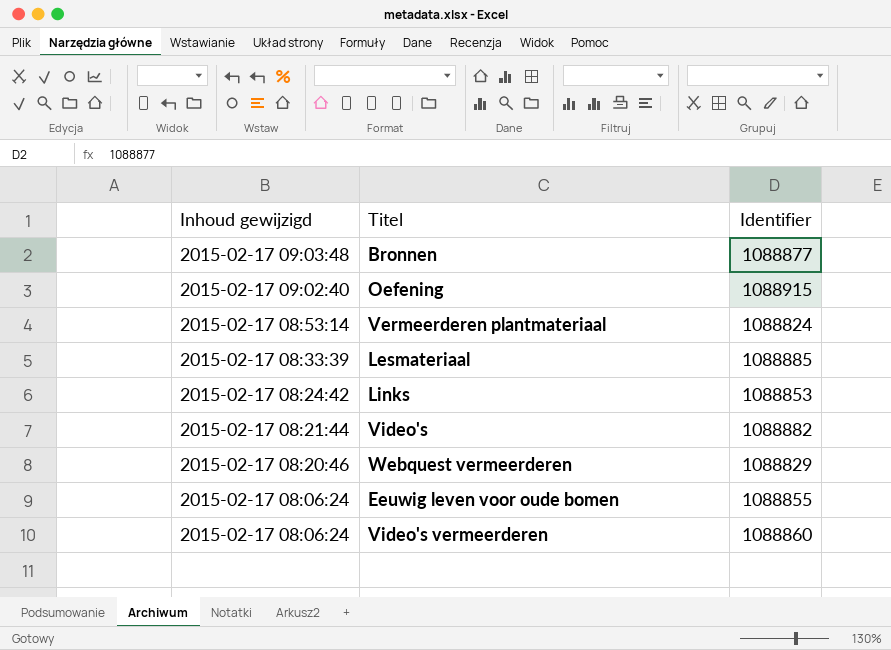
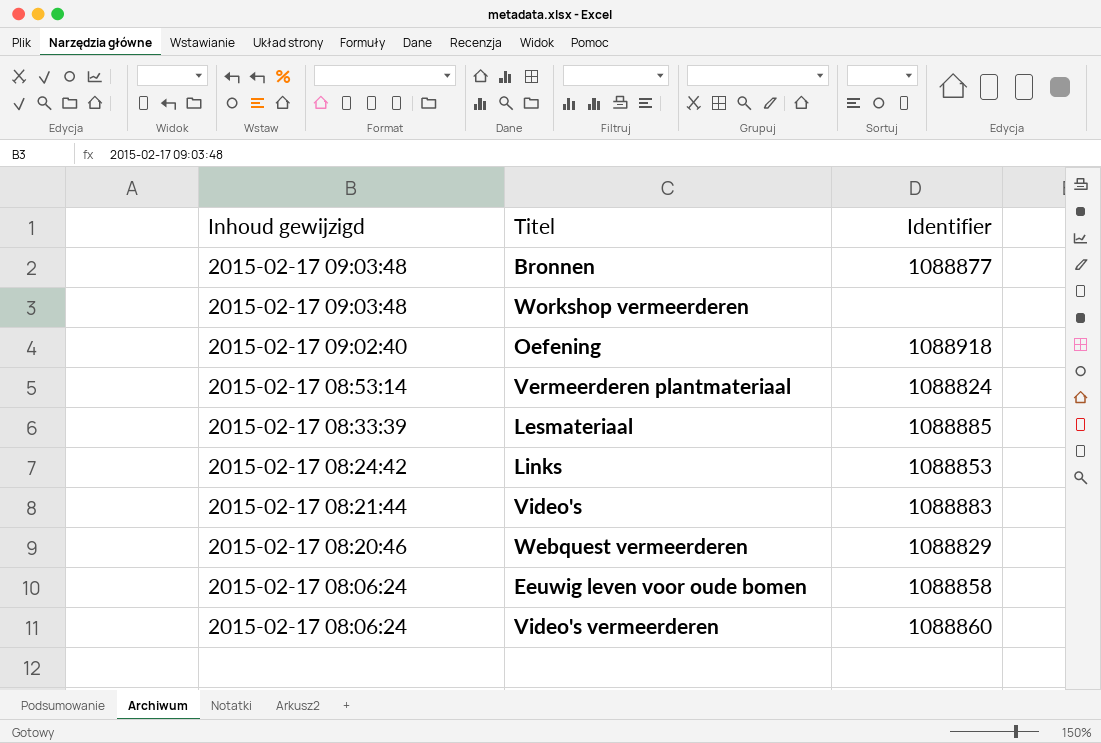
row Workshop vermeerderen: none -> 2015-02-17 09:03:48 | none
Oefening | Identifier: 1088915 -> 1088918
Video's | Identifier: 1088882 -> 1088883
Eeuwig leven voor oude bomen | Identifier: 1088855 -> 1088858

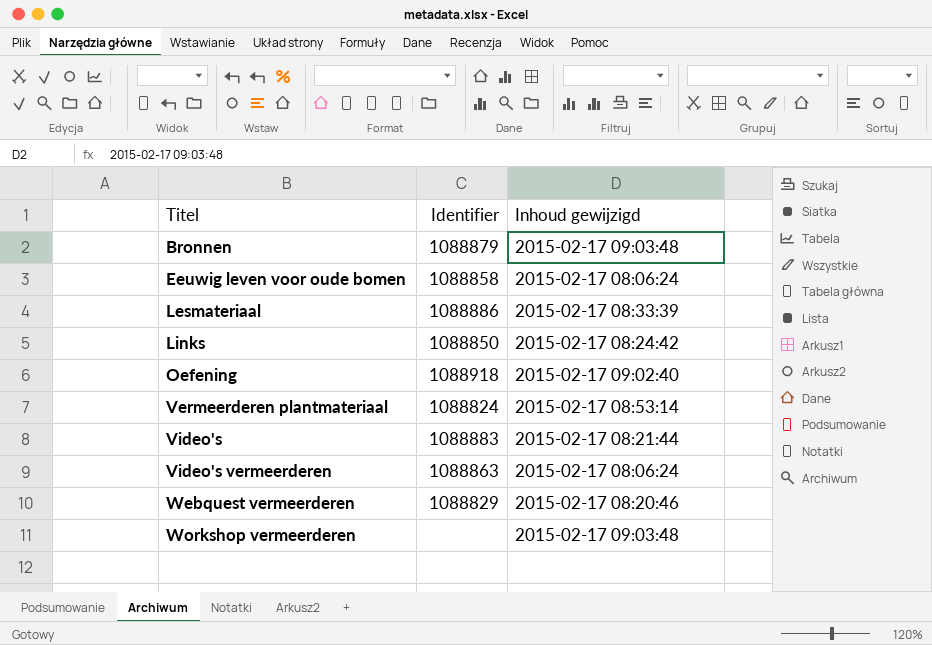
row order: Inhoud gewijzigd descending -> Titel ascending
column Inhoud gewijzigd | position: 1 -> 3
Bronnen | Identifier: 1088877 -> 1088879
Lesmateriaal | Identifier: 1088885 -> 1088886
Links | Identifier: 1088853 -> 1088850
Video's vermeerderen | Identifier: 1088860 -> 1088863

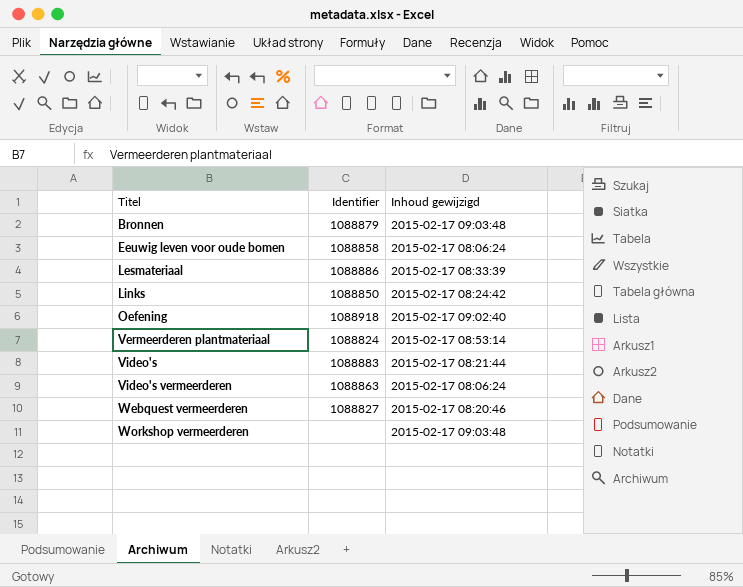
Webquest vermeerderen | Identifier: 1088829 -> 1088827

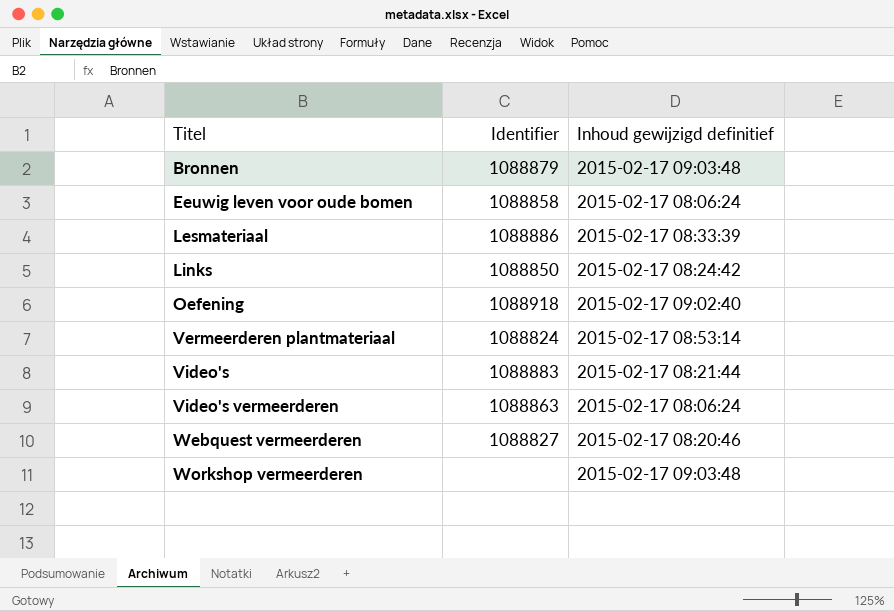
column name: Inhoud gewijzigd -> Inhoud gewijzigd definitief

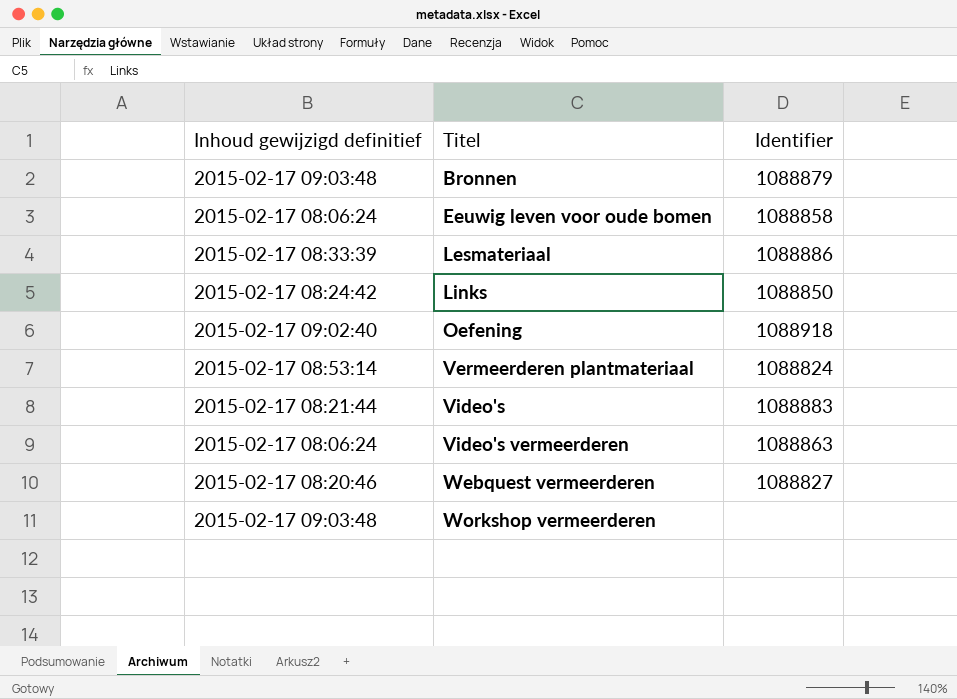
column Inhoud gewijzigd definitief | position: 3 -> 1

